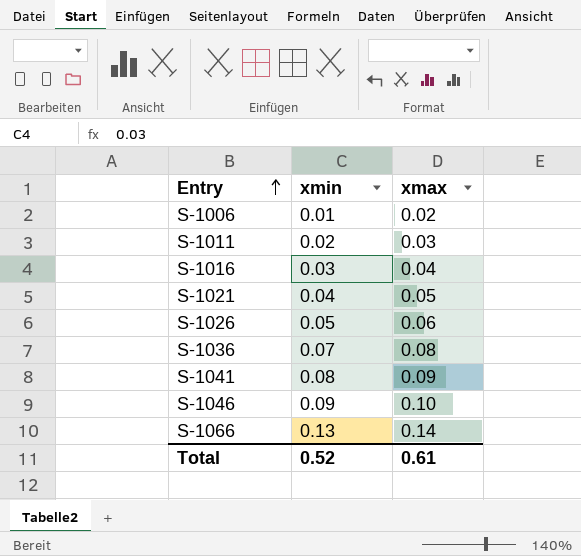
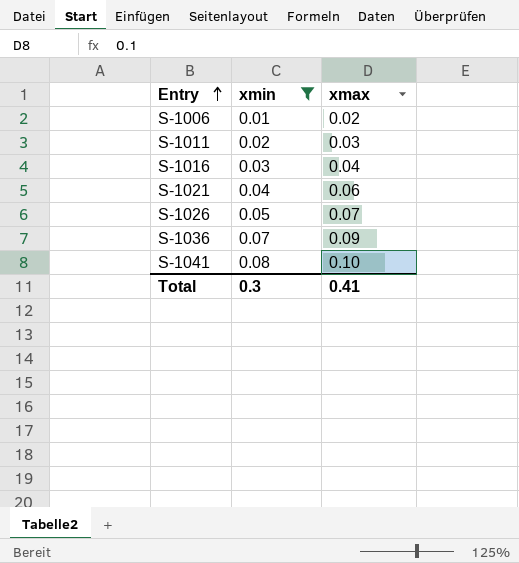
filter: none -> xmin <= 0.08
S-1021 | xmax: 0.05 -> 0.06
S-1026 | xmax: 0.06 -> 0.07
S-1036 | xmax: 0.08 -> 0.09
S-1041 | xmax: 0.09 -> 0.10
Total | xmin: 0.52 -> 0.3
Total | xmax: 0.61 -> 0.41

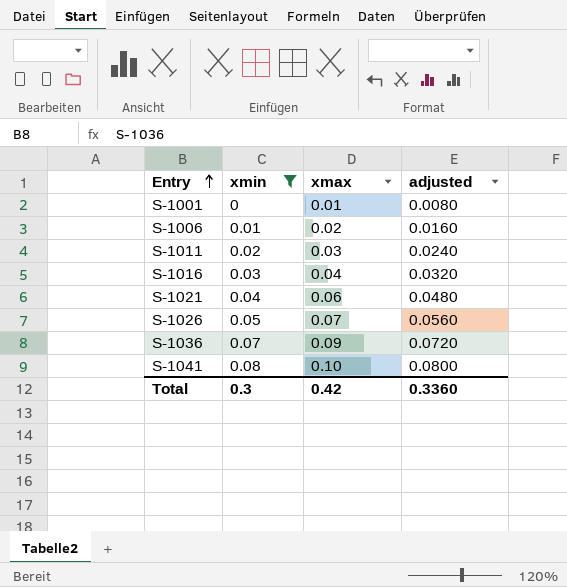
column adjusted | formula: none -> [xmax] * 0.8
row S-1001: none -> 0 | 0.01 | 0.0080
Total | xmax: 0.41 -> 0.42

